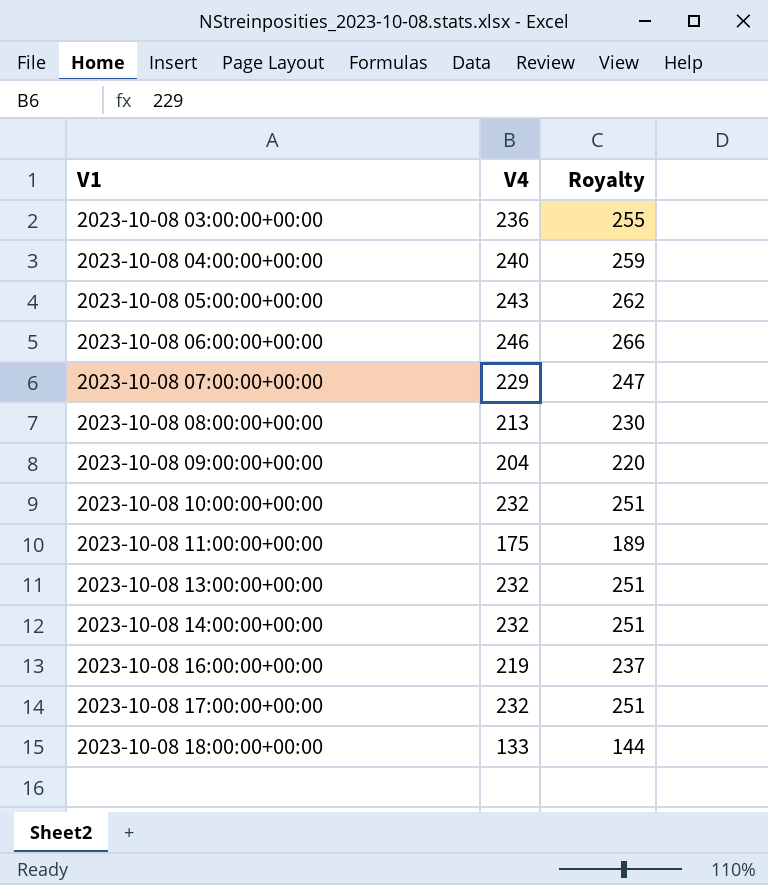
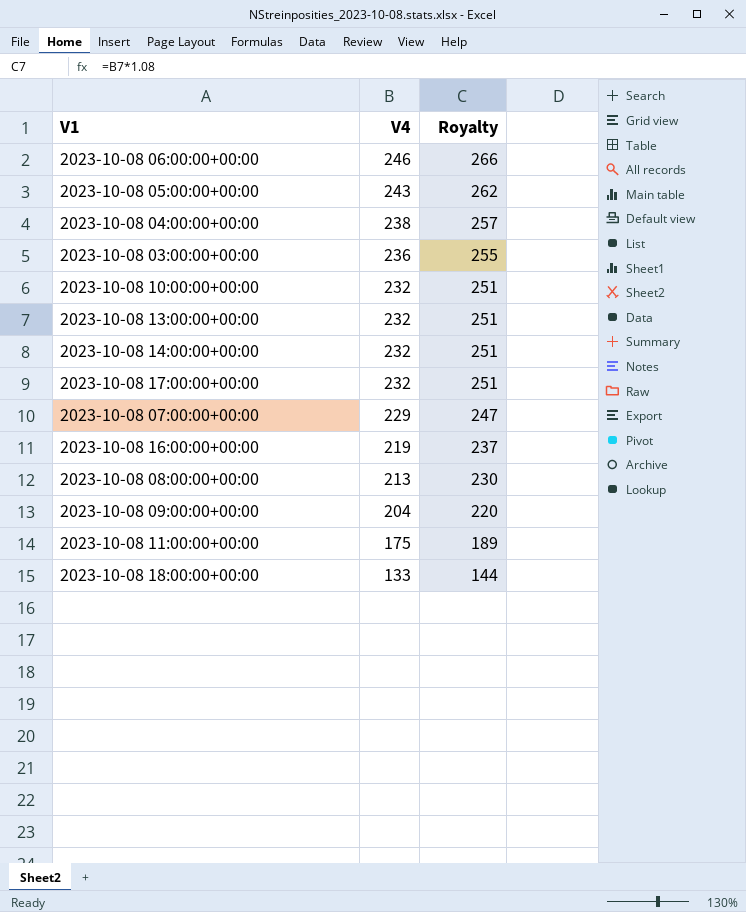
row order: V1 ascending -> V4 descending
2023-10-08 04:00:00+00:00 | V4: 240 -> 238
2023-10-08 04:00:00+00:00 | Royalty: 259 -> 257

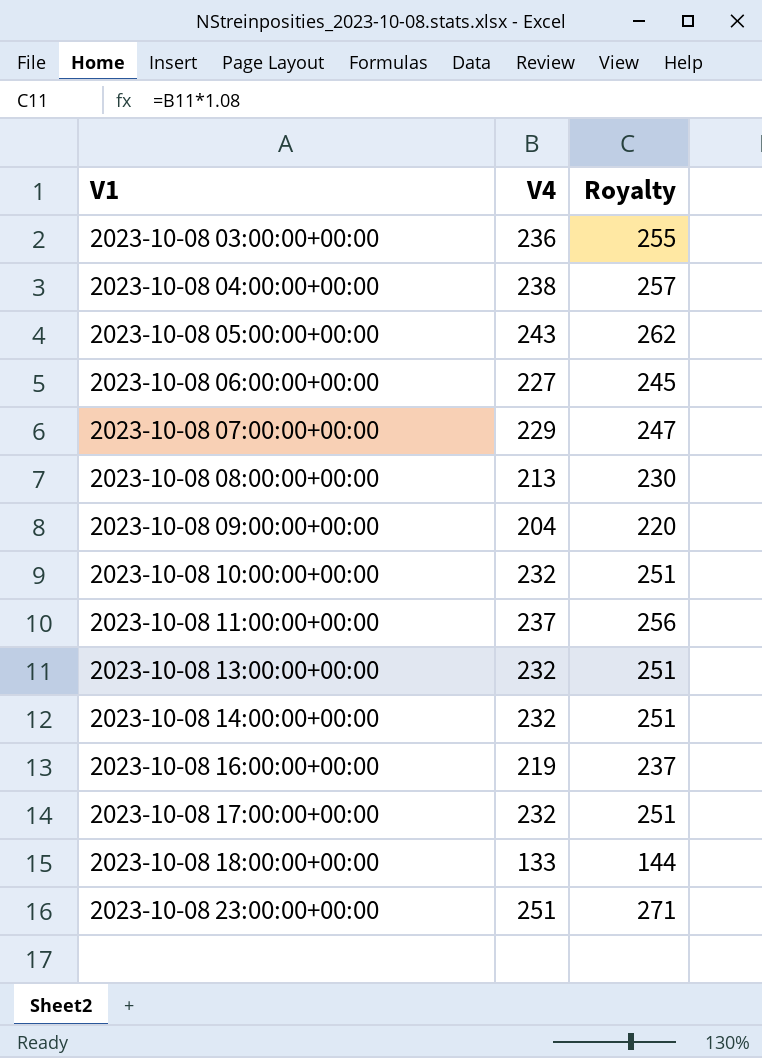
row order: V4 descending -> V1 ascending
2023-10-08 06:00:00+00:00 | V4: 246 -> 227
2023-10-08 06:00:00+00:00 | Royalty: 266 -> 245
2023-10-08 11:00:00+00:00 | V4: 175 -> 237
2023-10-08 11:00:00+00:00 | Royalty: 189 -> 256
row 2023-10-08 23:00:00+00:00: none -> 251 | 271

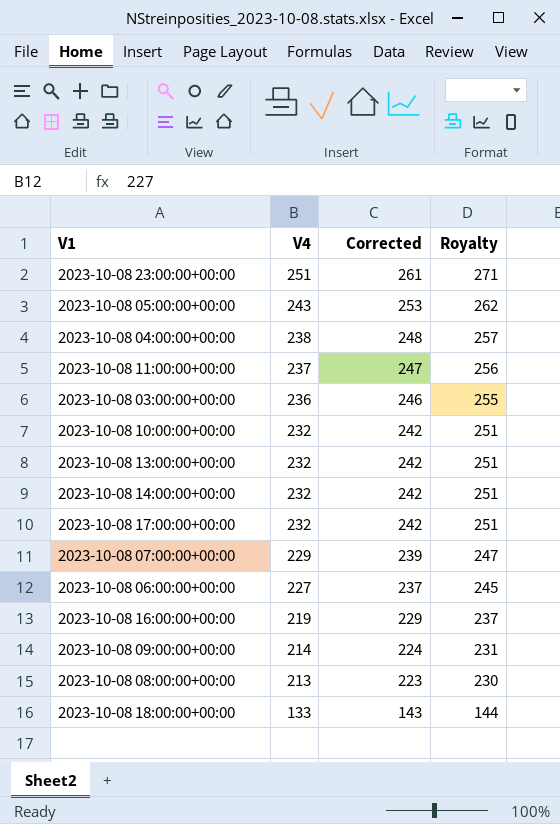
row order: V1 ascending -> V4 descending
column Corrected | formula: none -> [V4] + 10
2023-10-08 09:00:00+00:00 | V4: 204 -> 214
2023-10-08 09:00:00+00:00 | Royalty: 220 -> 231

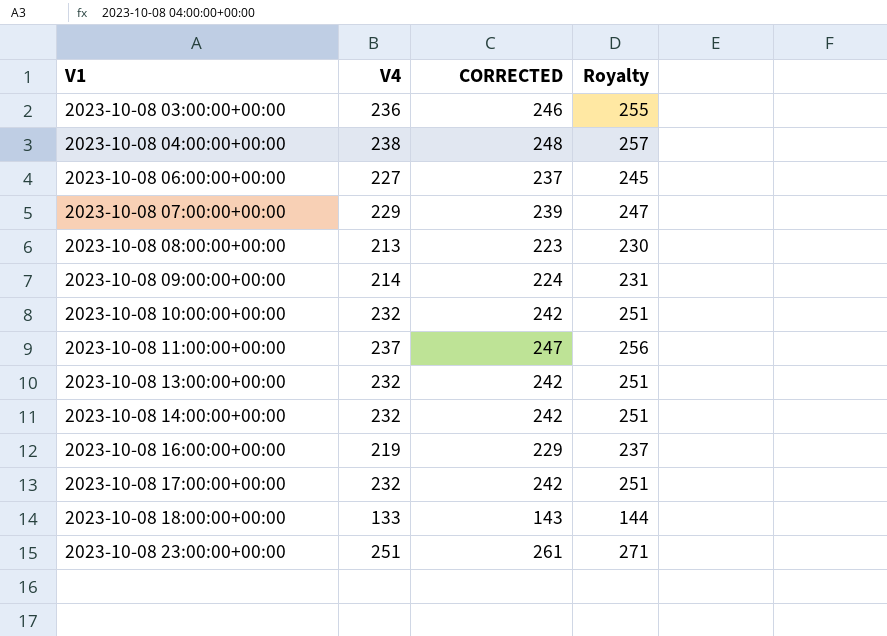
row order: V4 descending -> V1 ascending
column name: Corrected -> CORRECTED
row 2023-10-08 05:00:00+00:00: 243 | 253 | 262 -> none

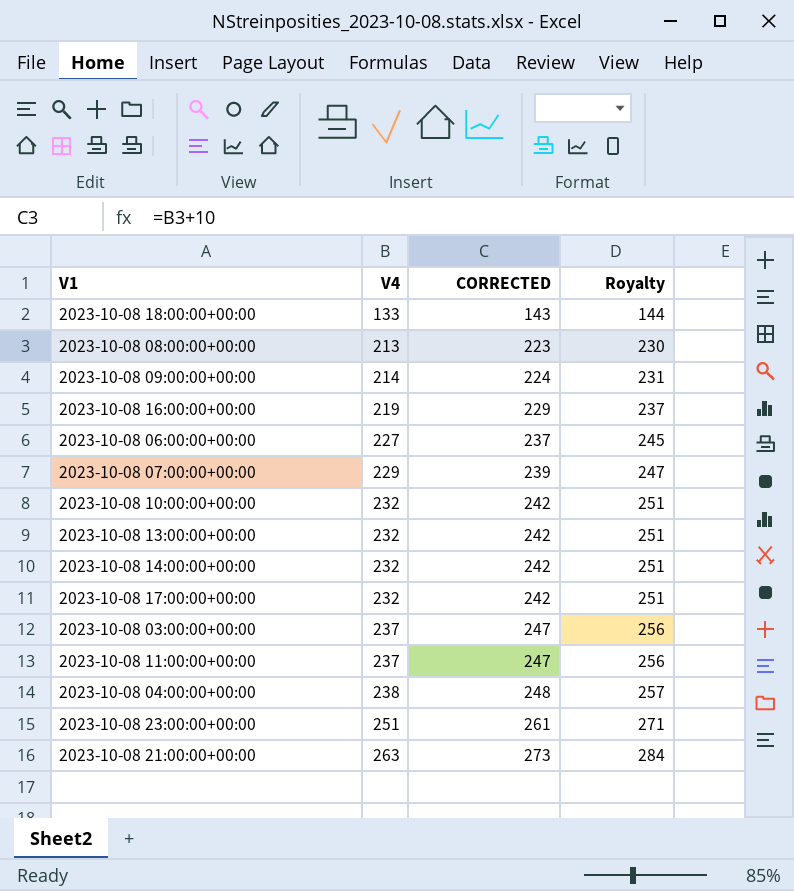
row order: V1 ascending -> V4 ascending
2023-10-08 03:00:00+00:00 | V4: 236 -> 237
2023-10-08 03:00:00+00:00 | CORRECTED: 246 -> 247
2023-10-08 03:00:00+00:00 | Royalty: 255 -> 256
row 2023-10-08 21:00:00+00:00: none -> 263 | 273 | 284

